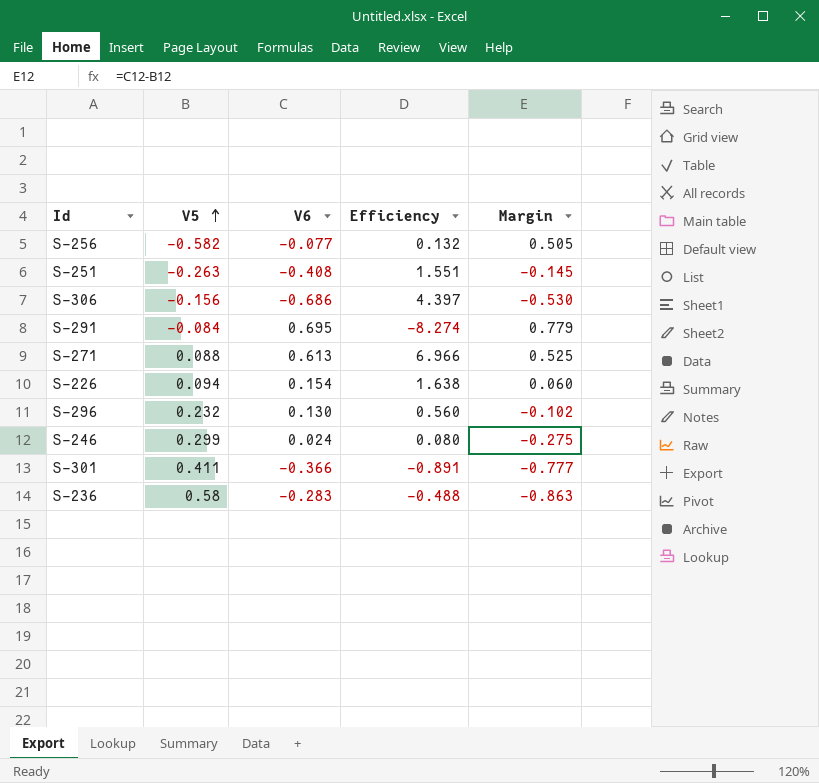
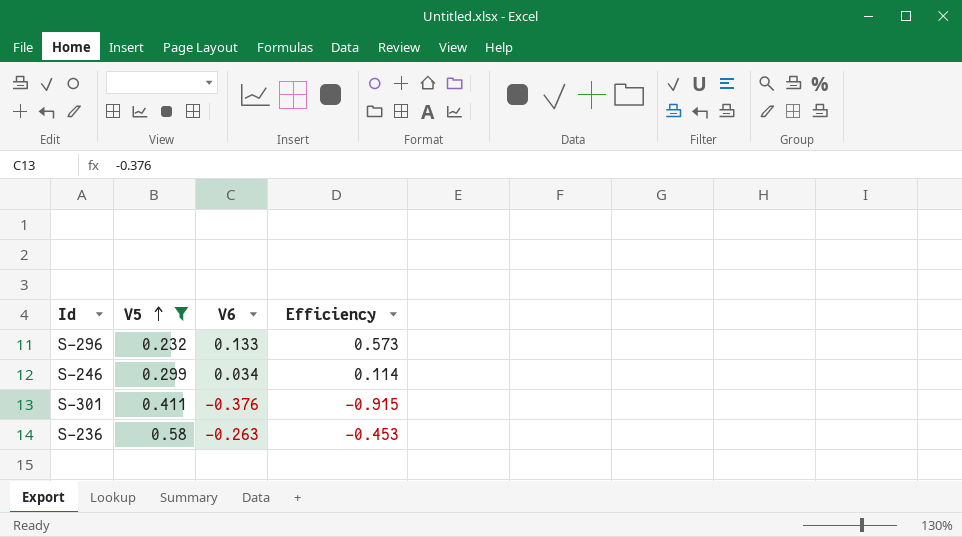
filter: none -> V5 >= 0.232
column Margin | formula: [V6] - [V5] -> none
S-296 | V6: 0.130 -> 0.133
S-296 | Efficiency: 0.560 -> 0.573
S-246 | V6: 0.024 -> 0.034
S-246 | Efficiency: 0.080 -> 0.114
S-301 | V6: -0.366 -> -0.376
S-301 | Efficiency: -0.891 -> -0.915
S-236 | V6: -0.283 -> -0.263
S-236 | Efficiency: -0.488 -> -0.453

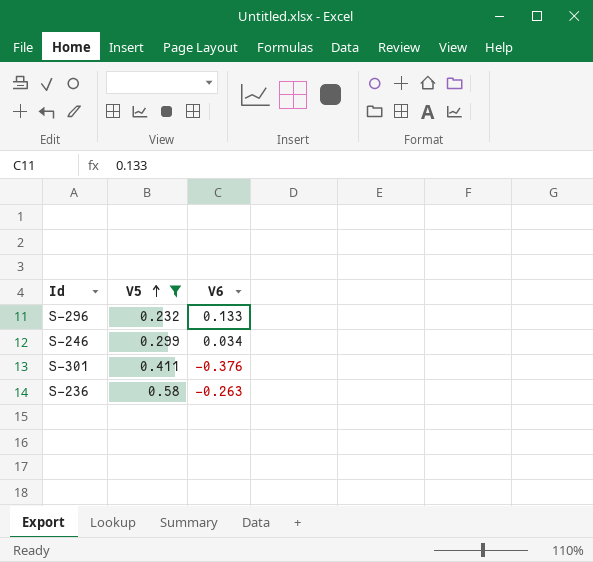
column Efficiency | formula: [V6] / [V5] -> none

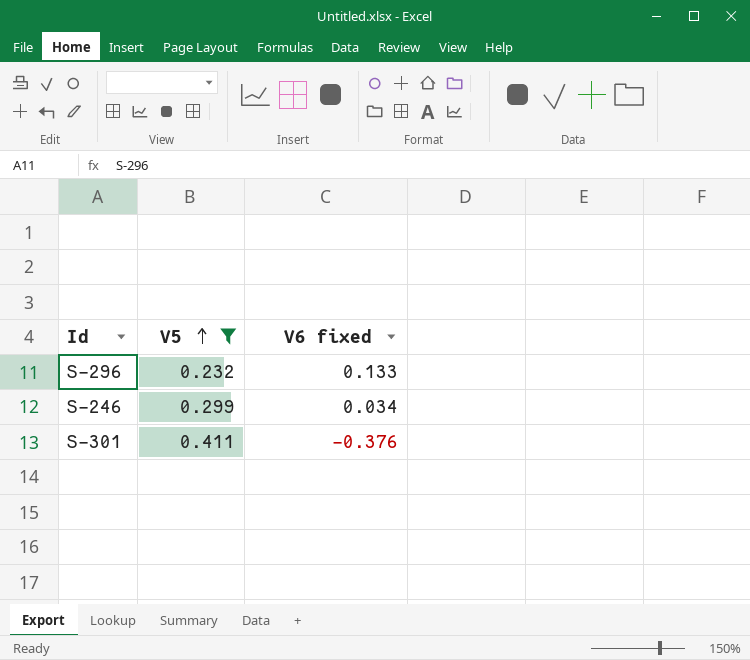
column name: V6 -> V6 fixed
row S-236: 0.58 | -0.263 -> none

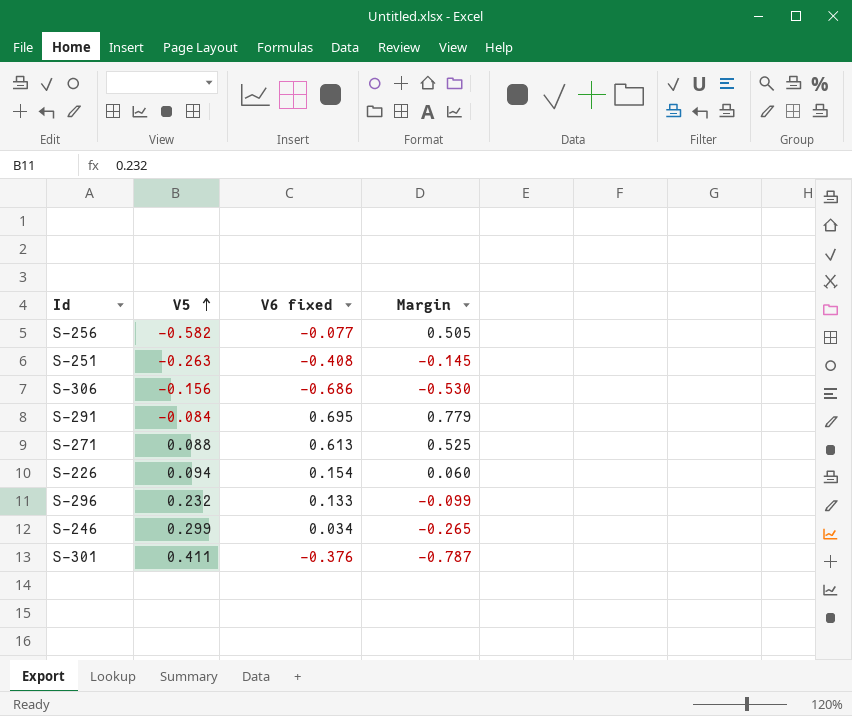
filter: V5 >= 0.232 -> none
column Margin | formula: none -> [V6 fixed] - [V5]

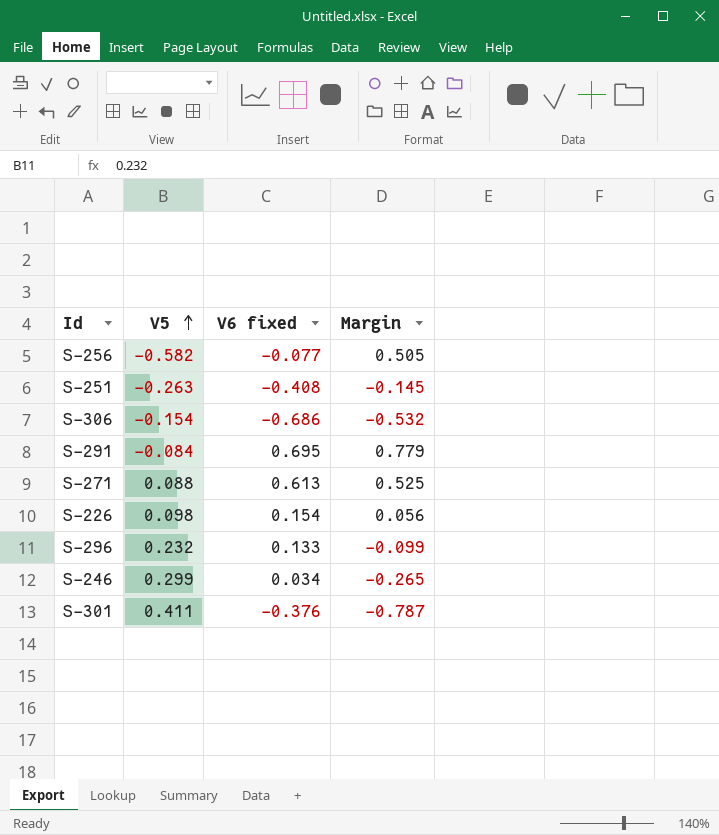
S-306 | V5: -0.156 -> -0.154
S-306 | Margin: -0.530 -> -0.532
S-226 | V5: 0.094 -> 0.098
S-226 | Margin: 0.060 -> 0.056

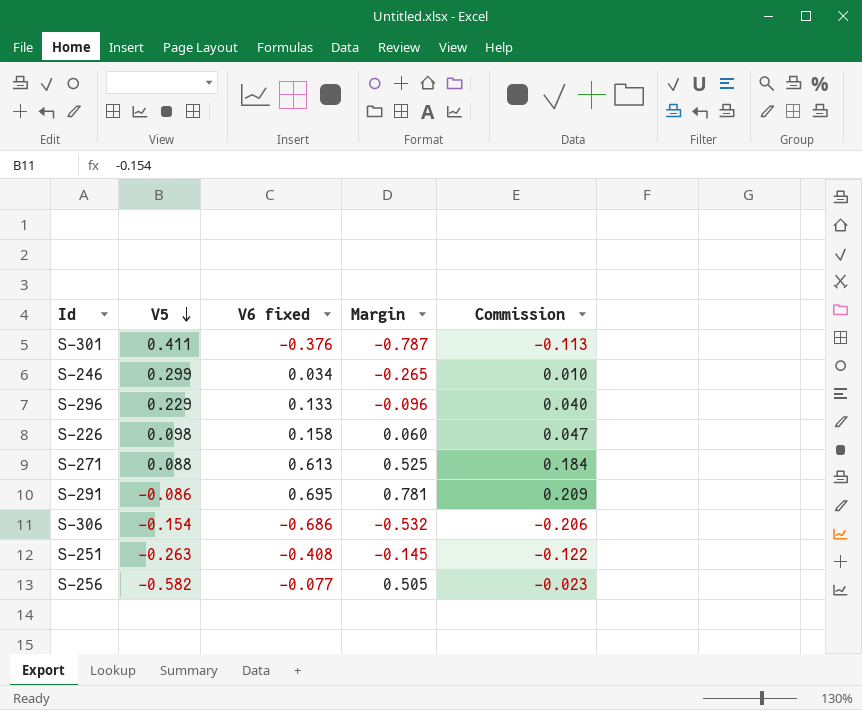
row order: V5 ascending -> V5 descending
column Commission | formula: none -> [V6 fixed] * 0.3
S-296 | V5: 0.232 -> 0.229
S-296 | Margin: -0.099 -> -0.096
S-226 | V6 fixed: 0.154 -> 0.158
S-226 | Margin: 0.056 -> 0.060
S-291 | V5: -0.084 -> -0.086
S-291 | Margin: 0.779 -> 0.781

